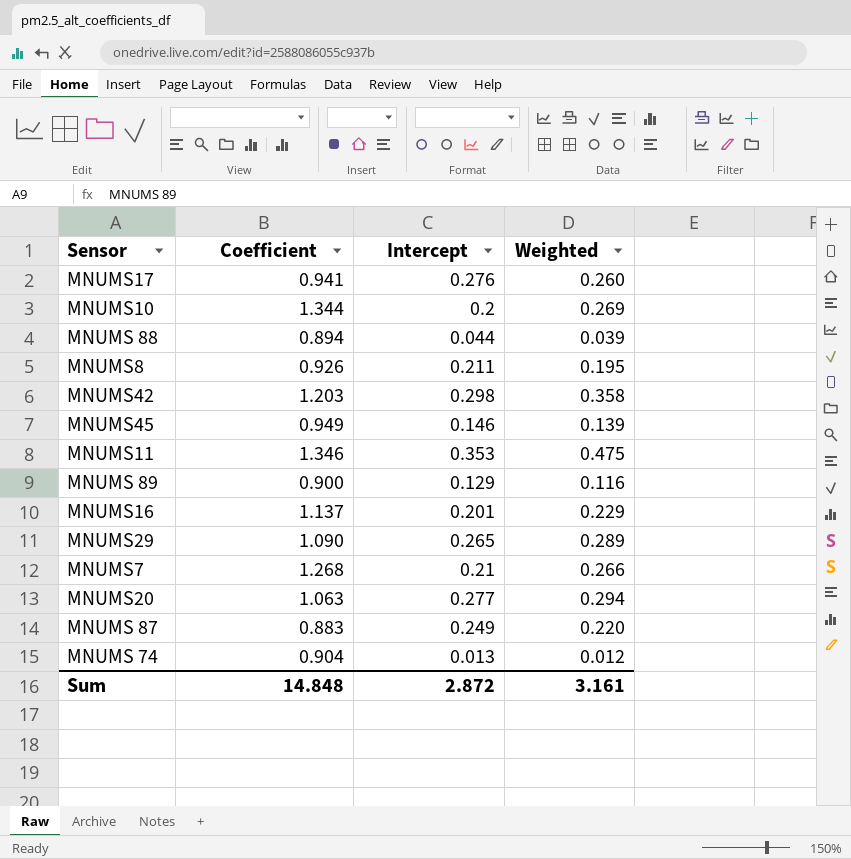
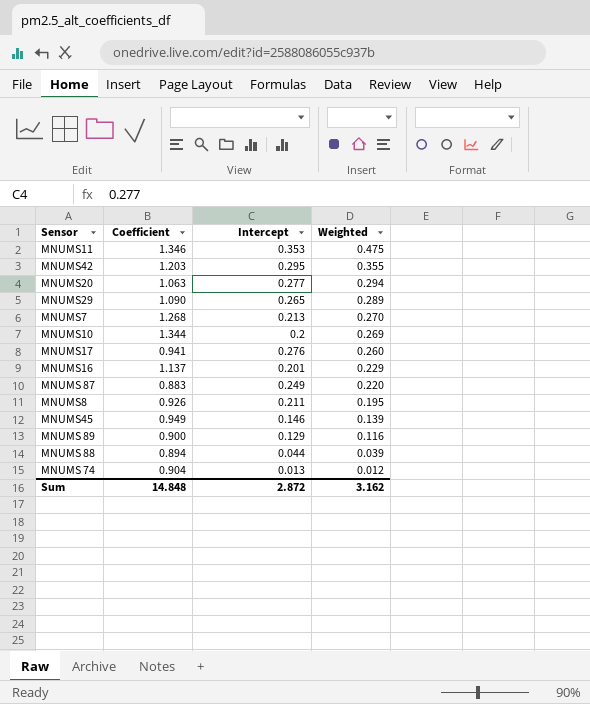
row order: none -> Weighted descending
MNUMS42 | Intercept: 0.298 -> 0.295
MNUMS42 | Weighted: 0.358 -> 0.355
MNUMS7 | Intercept: 0.21 -> 0.213
MNUMS7 | Weighted: 0.266 -> 0.270
Sum | Weighted: 3.161 -> 3.162

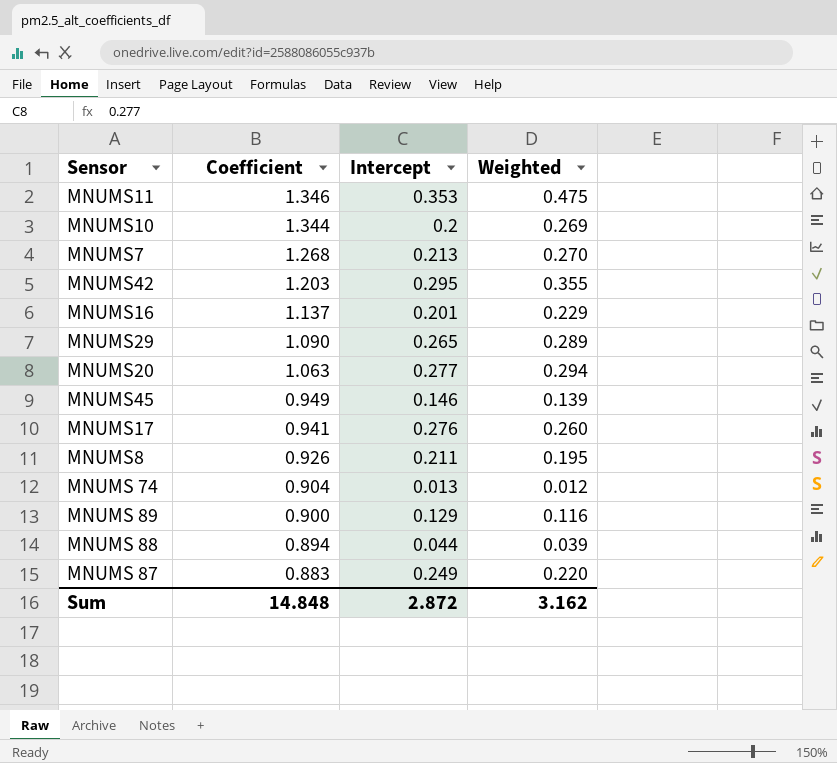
row order: Weighted descending -> Coefficient descending

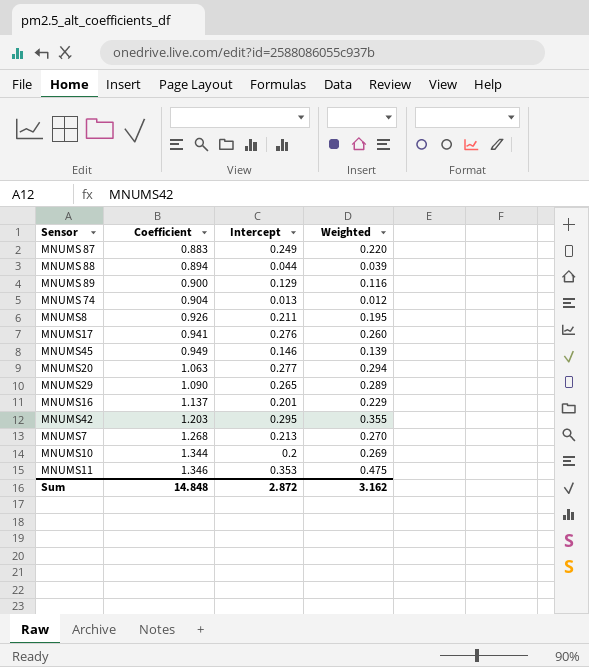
row order: Coefficient descending -> Coefficient ascending

